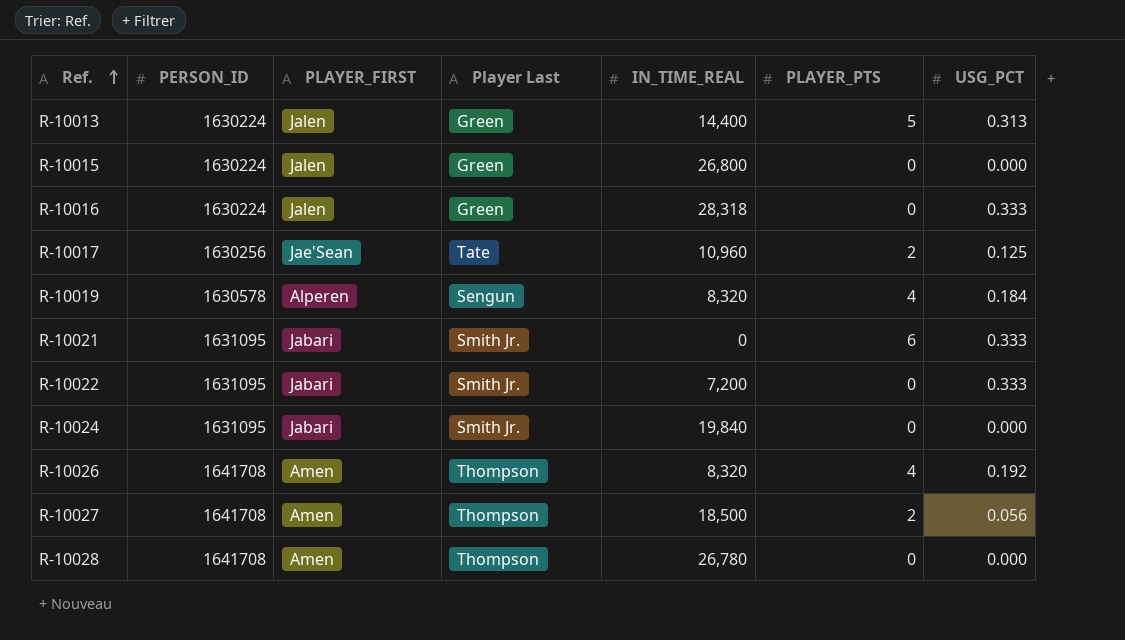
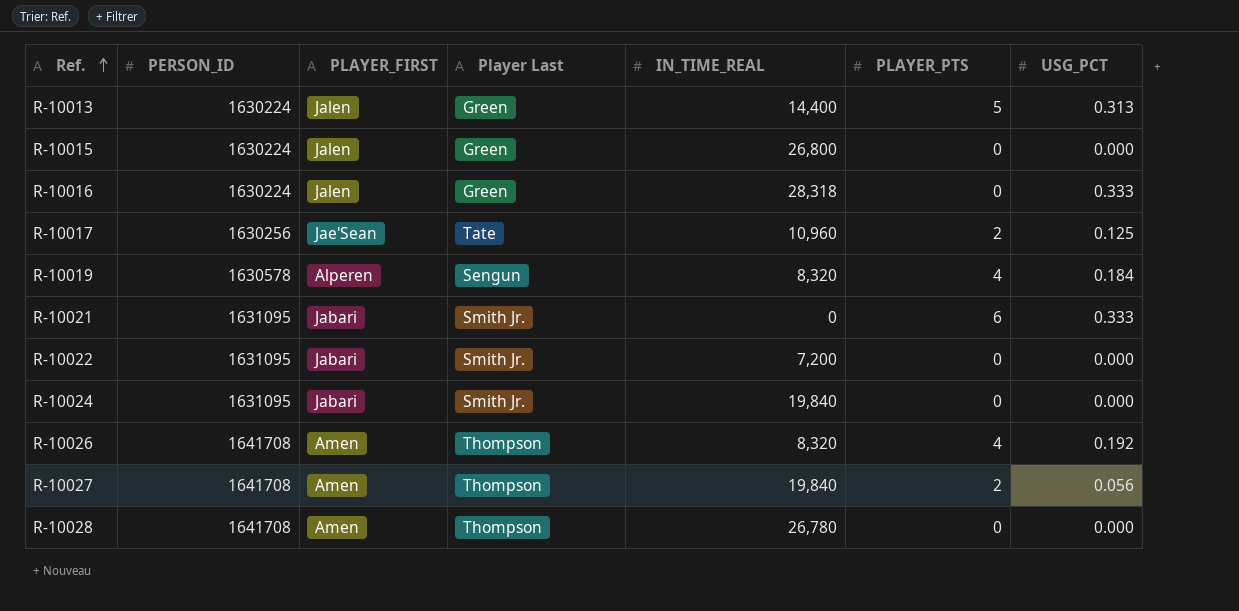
R-10022 | USG_PCT: 0.333 -> 0.000
R-10027 | IN_TIME_REAL: 18,500 -> 19,840

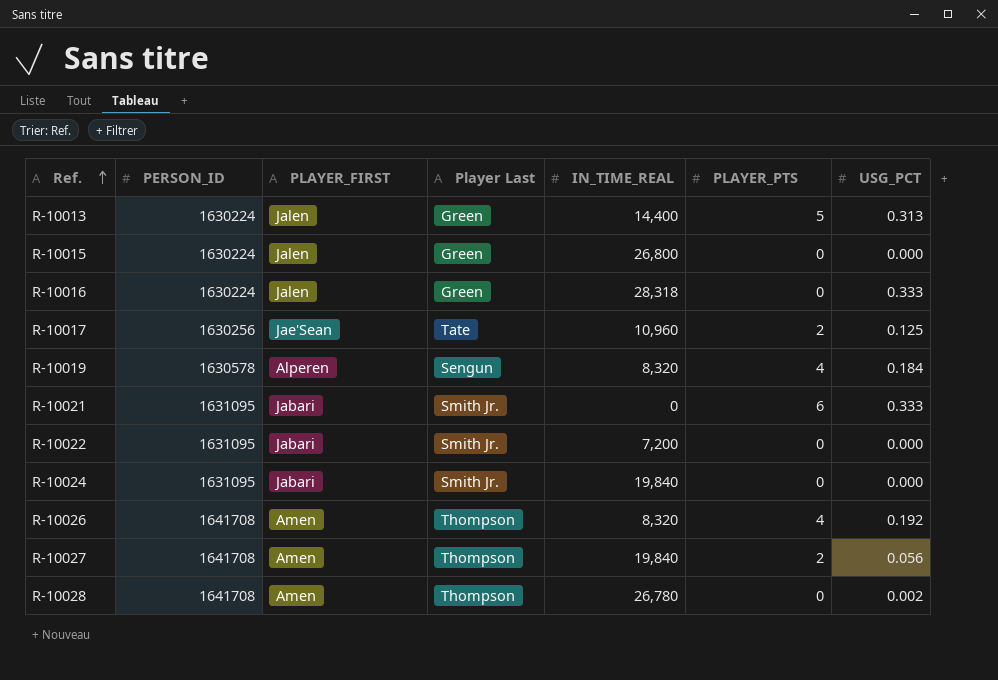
R-10028 | USG_PCT: 0.000 -> 0.002

